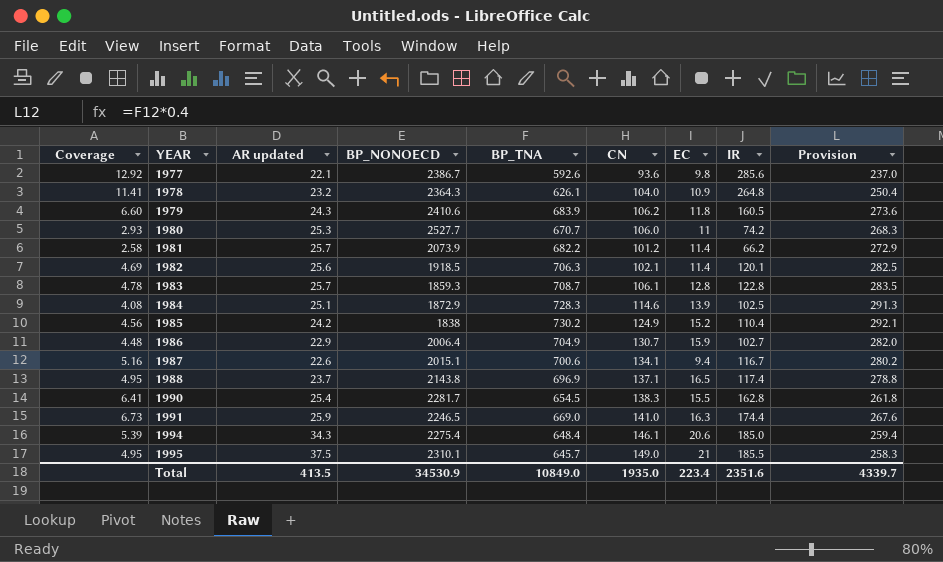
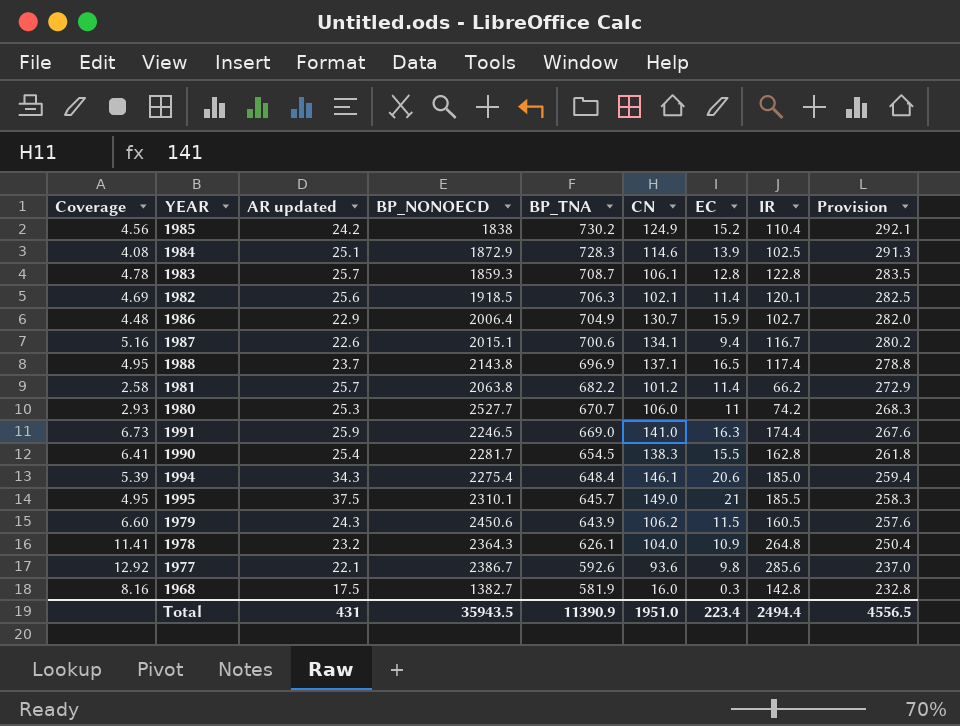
row order: YEAR ascending -> BP_TNA descending
1981 | BP_NONOECD: 2073.9 -> 2063.8
1979 | BP_NONOECD: 2410.6 -> 2450.6
1979 | BP_TNA: 683.9 -> 643.9
1979 | EC: 11.8 -> 11.5
1979 | Provision: 273.6 -> 257.6
row 1968: none -> 8.16 | 17.5 | 1382.7 | 581.9 | 16.0 | 0.3 | 142.8 | 232.8
Total | AR updated: 413.5 -> 431
Total | BP_NONOECD: 34530.9 -> 35943.5
Total | BP_TNA: 10849.0 -> 11390.9
Total | CN: 1935.0 -> 1951.0
Total | IR: 2351.6 -> 2494.4
Total | Provision: 4339.7 -> 4556.5

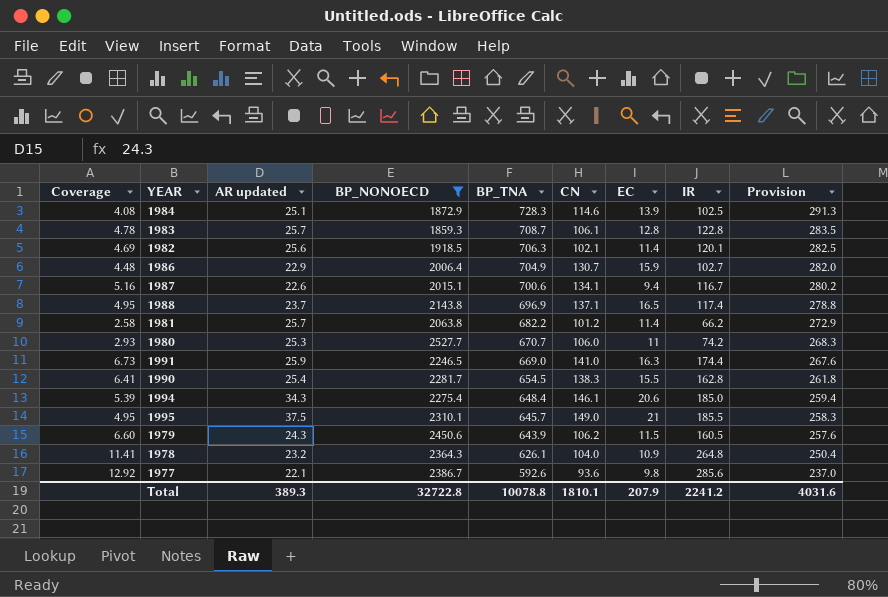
filter: none -> BP_NONOECD >= 1859.3
Total | AR updated: 431 -> 389.3
Total | BP_NONOECD: 35943.5 -> 32722.8
Total | BP_TNA: 11390.9 -> 10078.8
Total | CN: 1951.0 -> 1810.1
Total | EC: 223.4 -> 207.9
Total | IR: 2494.4 -> 2241.2
Total | Provision: 4556.5 -> 4031.6

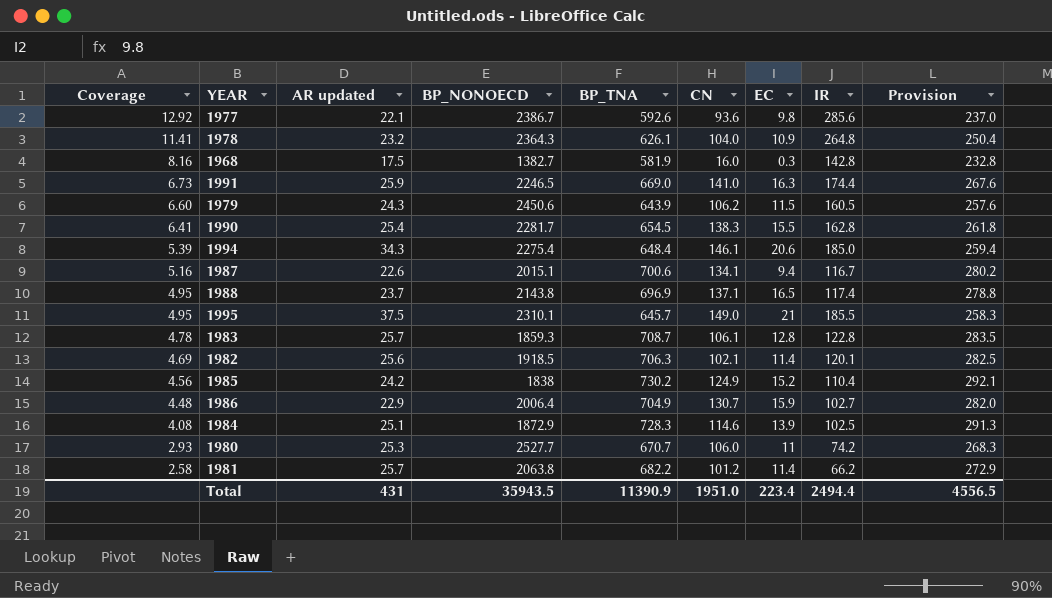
filter: BP_NONOECD >= 1859.3 -> none
row order: BP_TNA descending -> Coverage descending
Total | AR updated: 389.3 -> 431
Total | BP_NONOECD: 32722.8 -> 35943.5
Total | BP_TNA: 10078.8 -> 11390.9
Total | CN: 1810.1 -> 1951.0
Total | EC: 207.9 -> 223.4
Total | IR: 2241.2 -> 2494.4
Total | Provision: 4031.6 -> 4556.5

